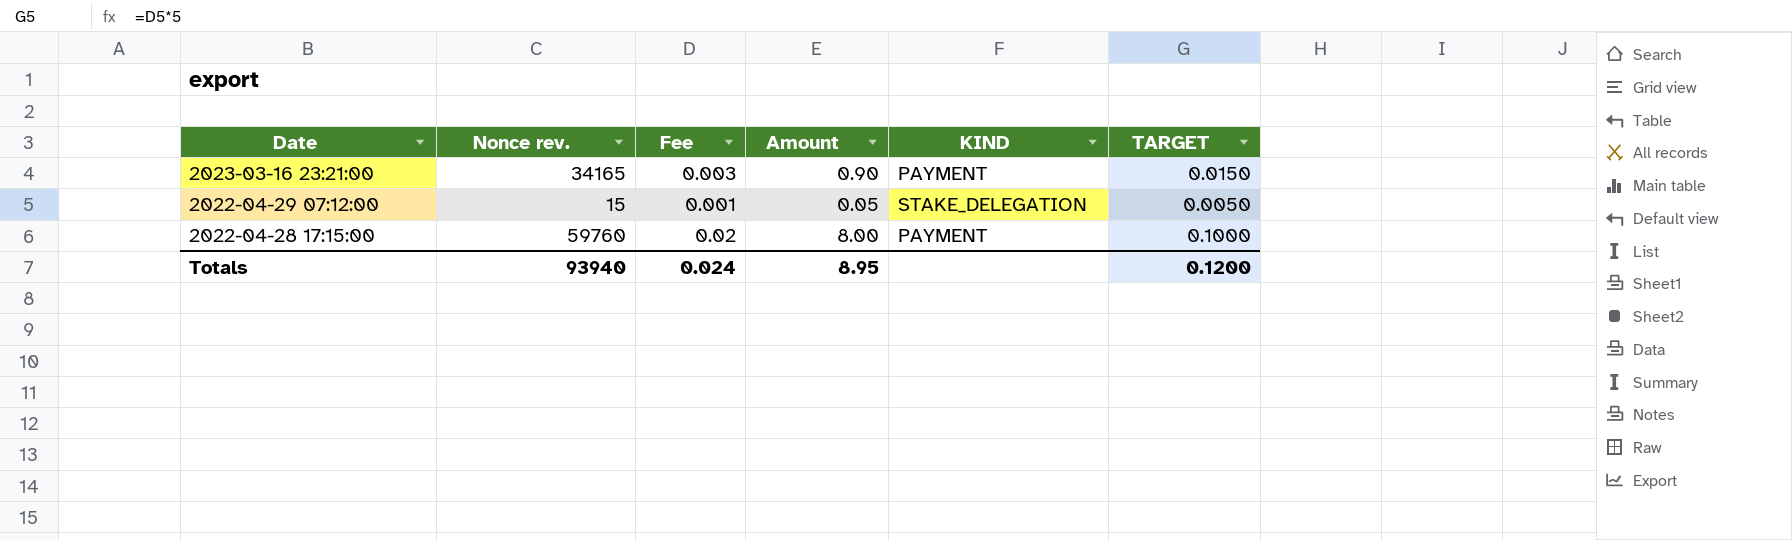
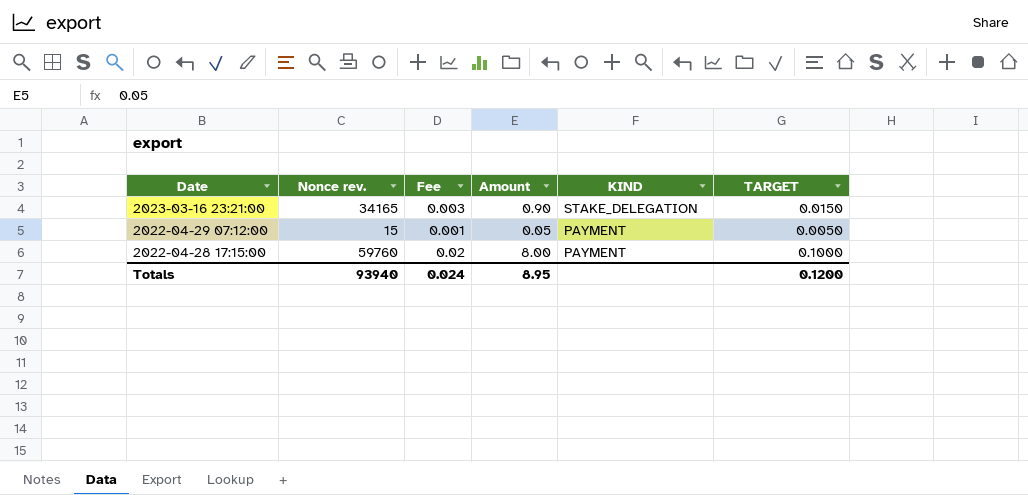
2023-03-16 23:21:00 | KIND: PAYMENT -> STAKE_DELEGATION
2022-04-29 07:12:00 | KIND: STAKE_DELEGATION -> PAYMENT

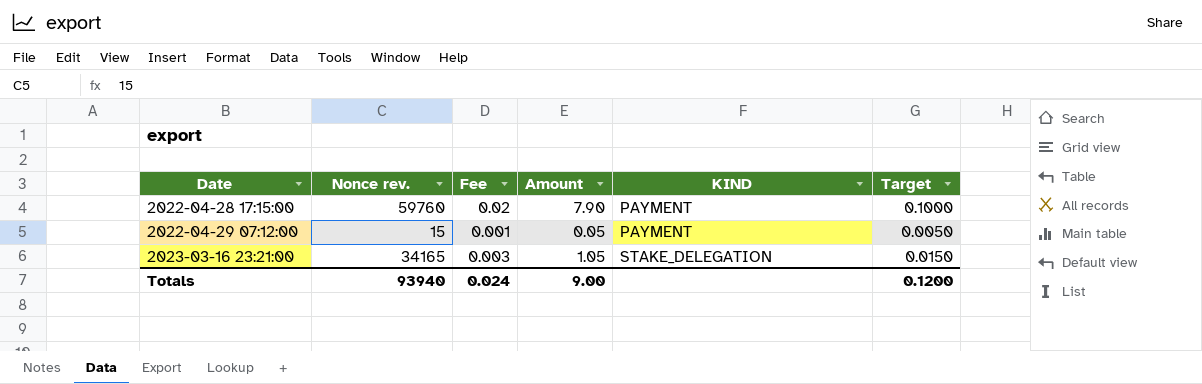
row order: Date descending -> Date ascending
column name: TARGET -> Target
2022-04-28 17:15:00 | Amount: 8.00 -> 7.90
2023-03-16 23:21:00 | Amount: 0.90 -> 1.05
Totals | Amount: 8.95 -> 9.00

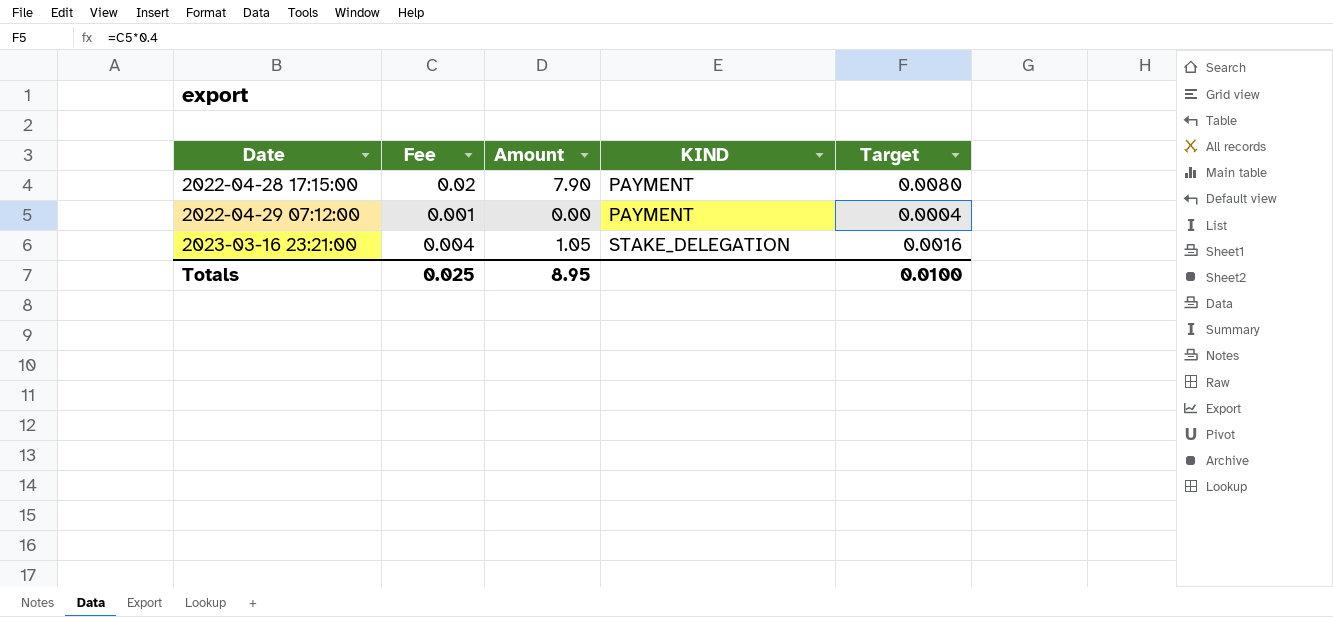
column Nonce rev. | position: 2 -> none
column Target | formula: [Fee] * 5 -> [Fee] * 0.4
2022-04-29 07:12:00 | Amount: 0.05 -> 0.00
2023-03-16 23:21:00 | Fee: 0.003 -> 0.004
Totals | Fee: 0.024 -> 0.025
Totals | Amount: 9.00 -> 8.95
Totals | Target: 0.1200 -> 0.0100

